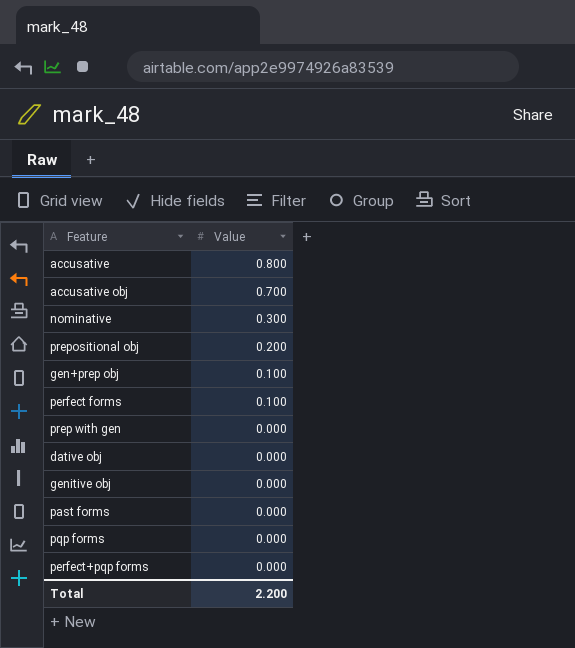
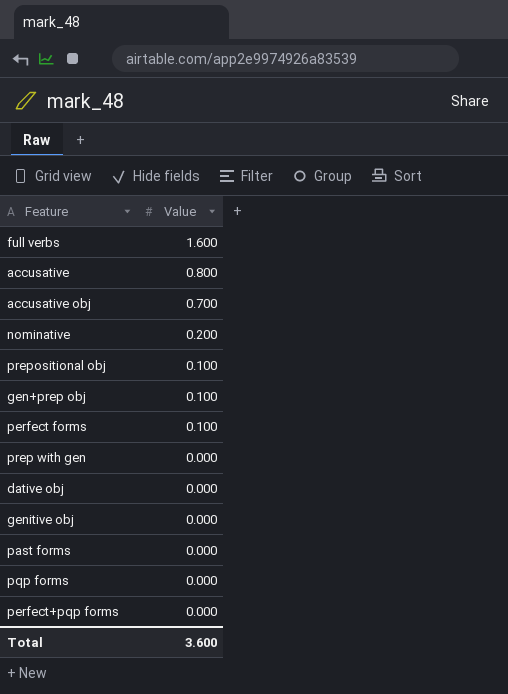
row full verbs: none -> 1.600
nominative | Value: 0.300 -> 0.200
prepositional obj | Value: 0.200 -> 0.100
Total | Value: 2.200 -> 3.600

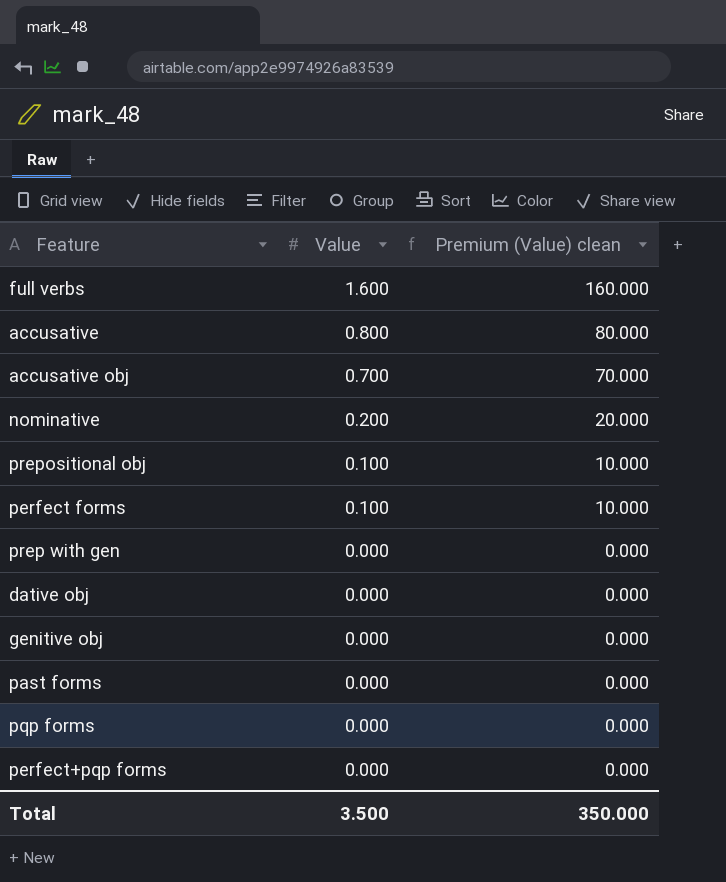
column Premium (Value) clean | formula: none -> [Value] * 100
row gen+prep obj: 0.100 -> none
Total | Value: 3.600 -> 3.500

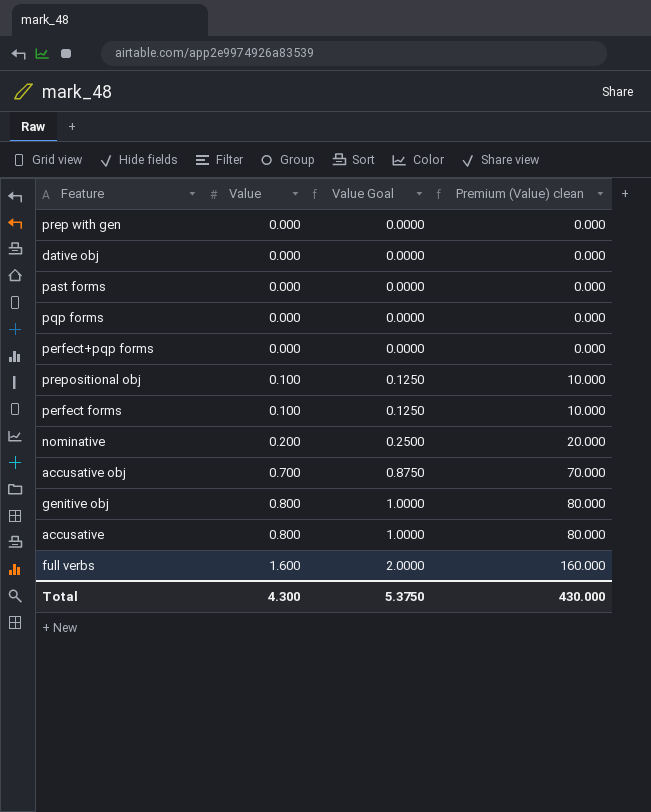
row order: Value descending -> Value ascending
column Value Goal | formula: none -> [Value] * 1.25
genitive obj | Value: 0.000 -> 0.800
genitive obj | Premium (Value) clean: 0.000 -> 80.000
Total | Value: 3.500 -> 4.300
Total | Premium (Value) clean: 350.000 -> 430.000

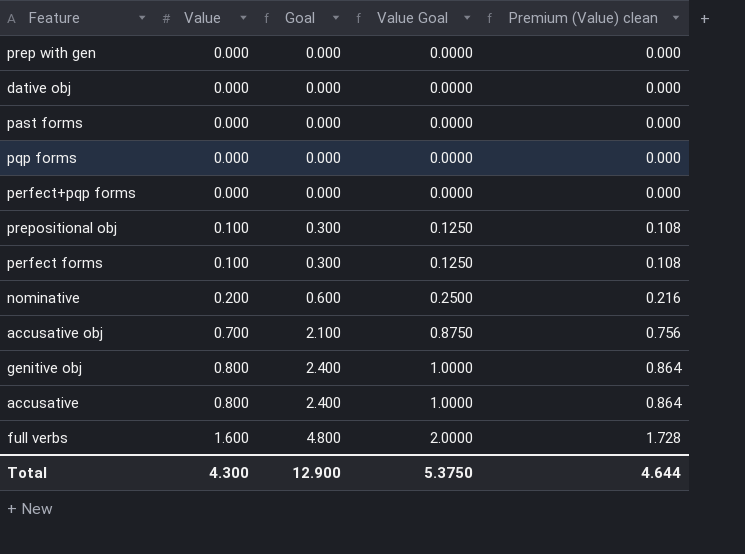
column Goal | formula: none -> [Value] * 3
column Premium (Value) clean | formula: [Value] * 100 -> [Value] * 1.08
Total | Premium (Value) clean: 430.000 -> 4.644

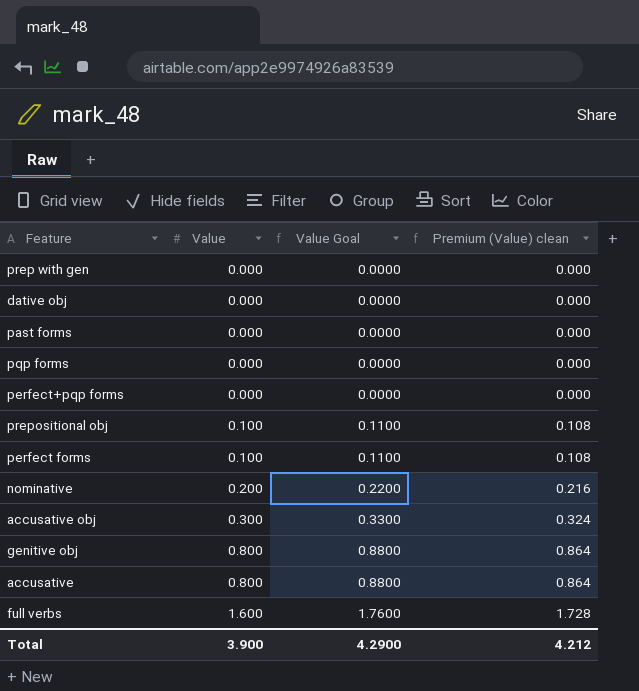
column Goal | formula: [Value] * 3 -> none
column Value Goal | formula: [Value] * 1.25 -> [Value] * 1.1
accusative obj | Value: 0.700 -> 0.300
accusative obj | Premium (Value) clean: 0.756 -> 0.324
Total | Value: 4.300 -> 3.900
Total | Value Goal: 5.3750 -> 4.2900
Total | Premium (Value) clean: 4.644 -> 4.212

